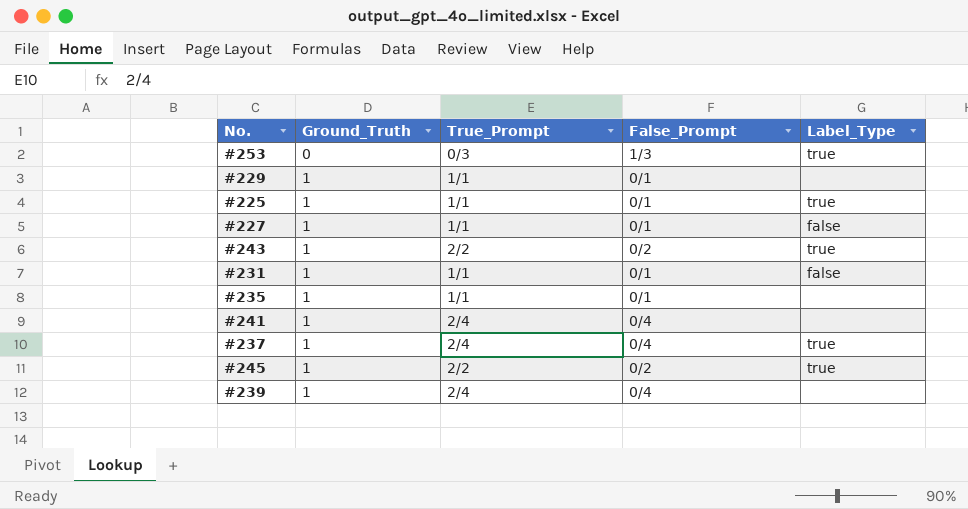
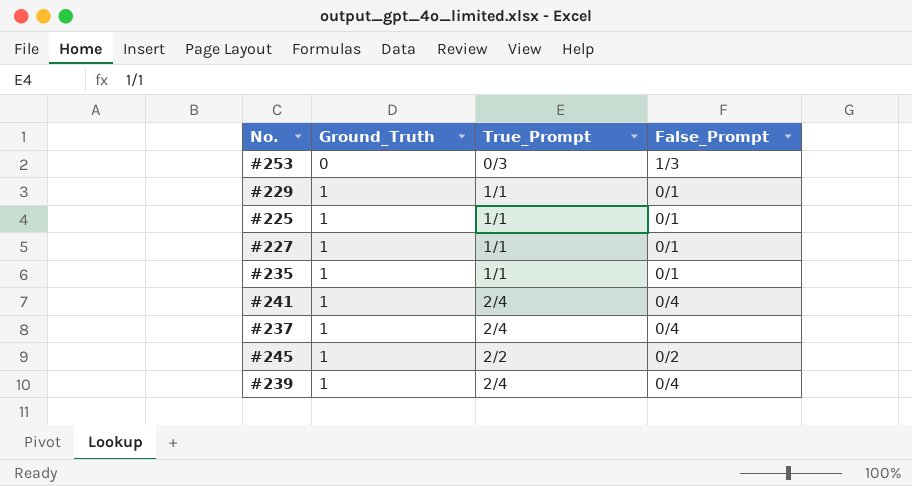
column Label_Type | position: 5 -> none
row #243: 1 | 2/2 | 0/2 | true -> none
row #231: 1 | 1/1 | 0/1 | false -> none

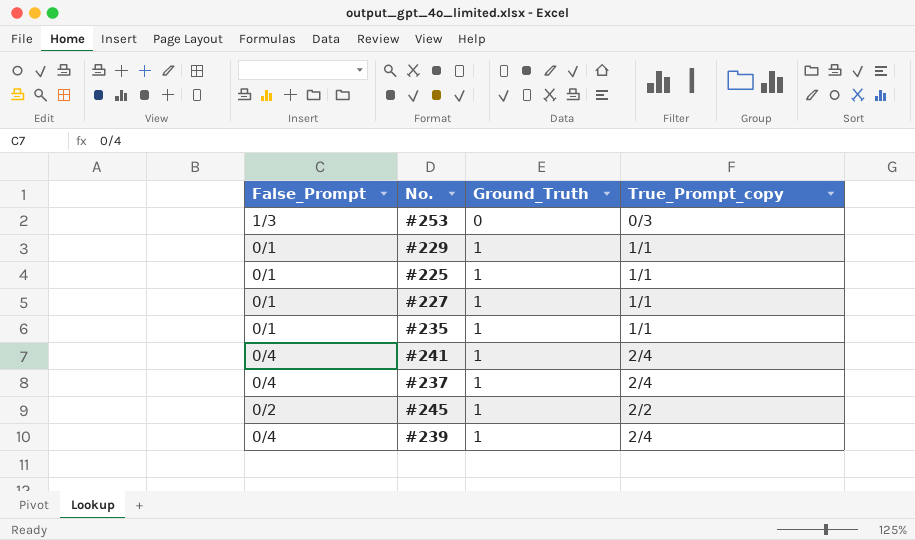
column False_Prompt | position: 4 -> 1
column name: True_Prompt -> True_Prompt_copy

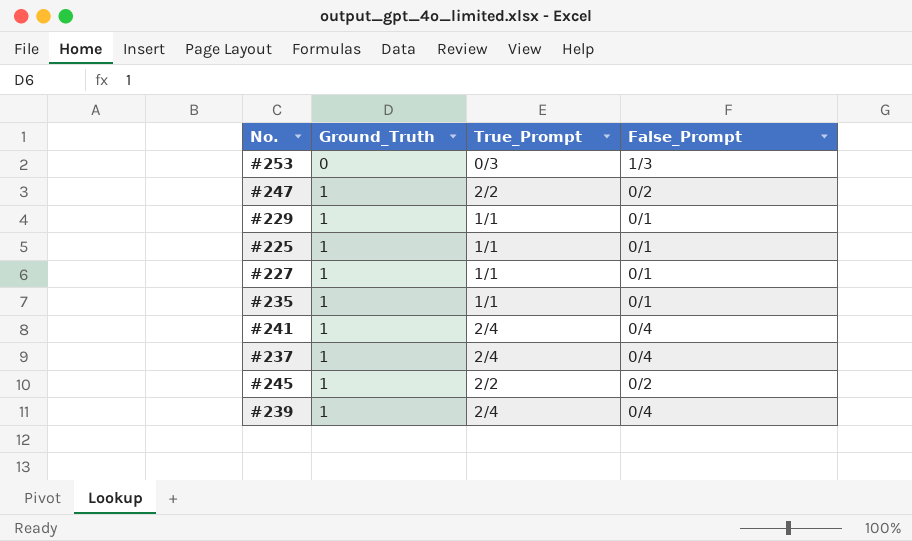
column name: True_Prompt_copy -> True_Prompt
column False_Prompt | position: 1 -> 4
row #247: none -> 1 | 2/2 | 0/2

